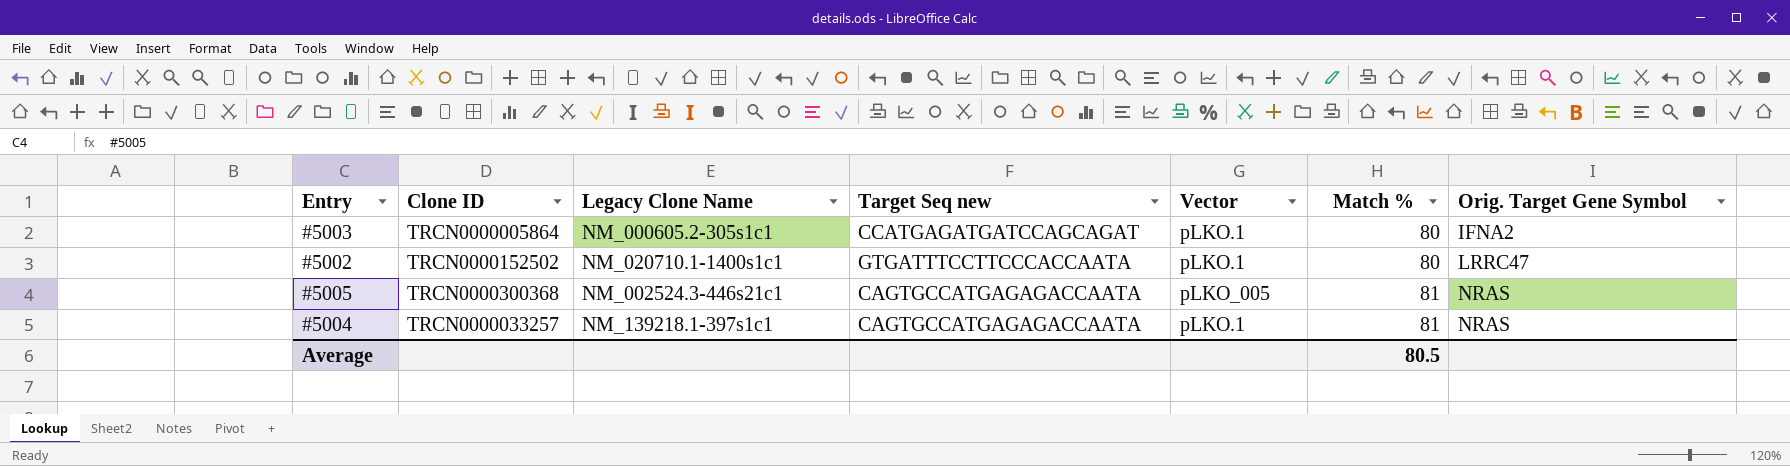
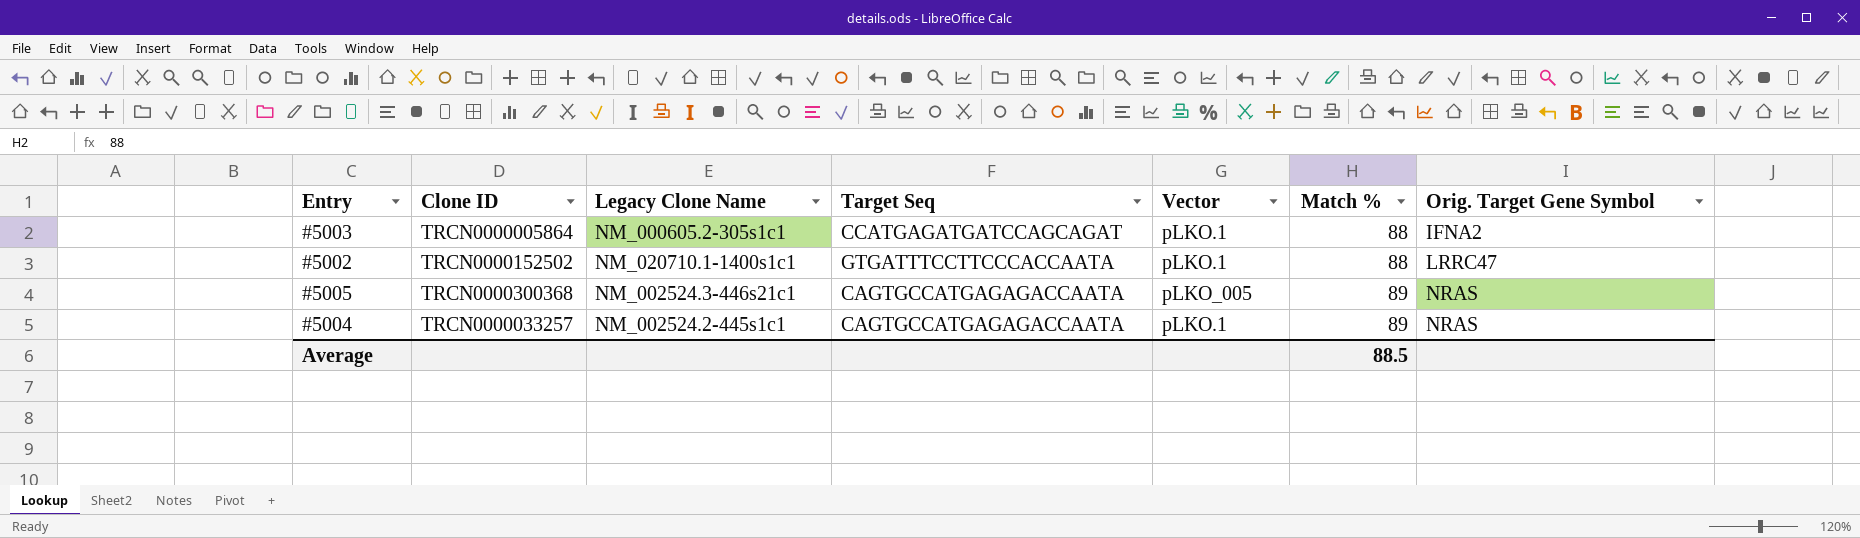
column name: Target Seq new -> Target Seq
#5003 | Match %: 80 -> 88
#5002 | Match %: 80 -> 88
#5005 | Match %: 81 -> 89
#5004 | Legacy Clone Name: NM_139218.1-397s1c1 -> NM_002524.2-445s1c1
#5004 | Match %: 81 -> 89
Average | Match %: 80.5 -> 88.5

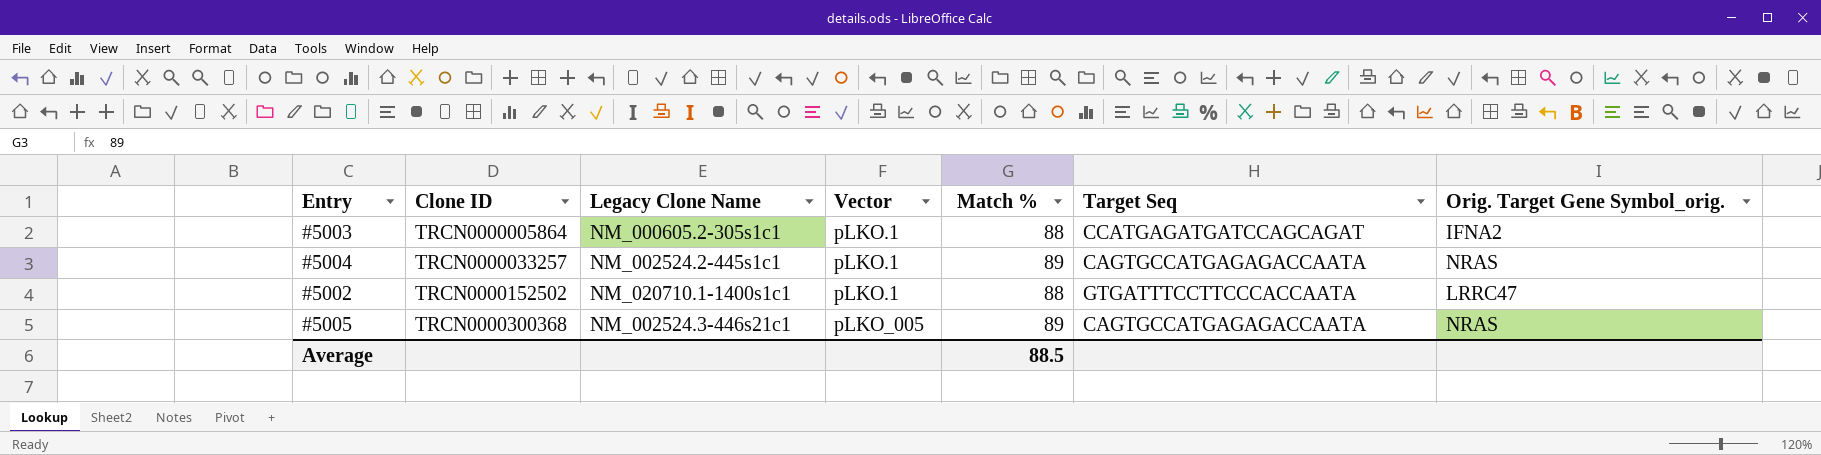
row order: Match % ascending -> Clone ID ascending
column Target Seq | position: 4 -> 6
column name: Orig. Target Gene Symbol -> Orig. Target Gene Symbol_orig.

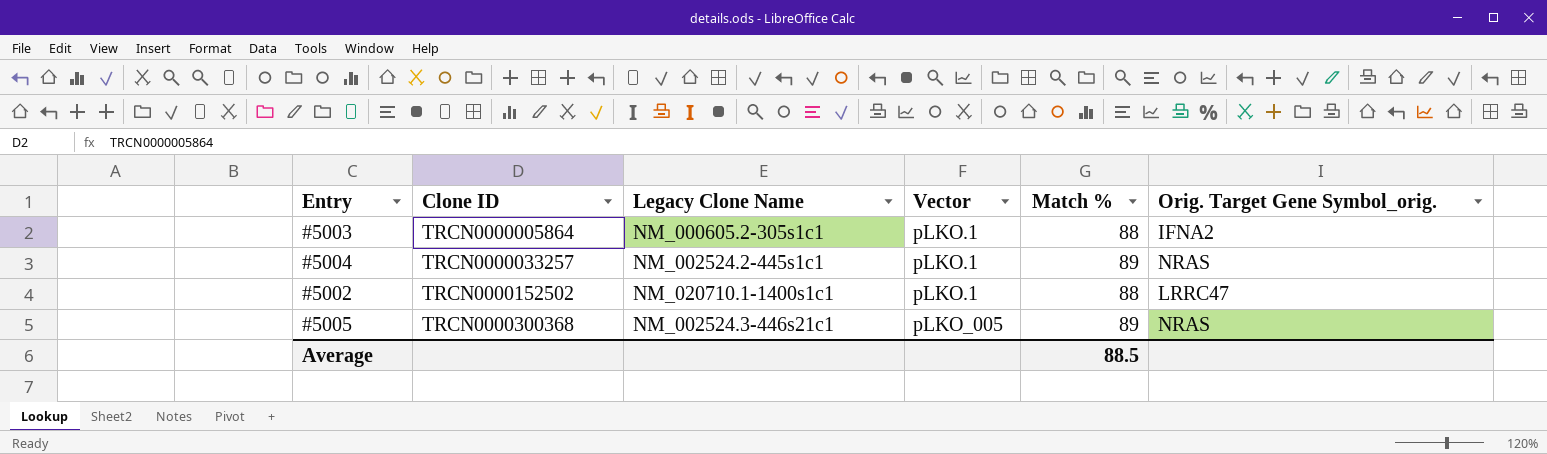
column Target Seq | position: 6 -> none

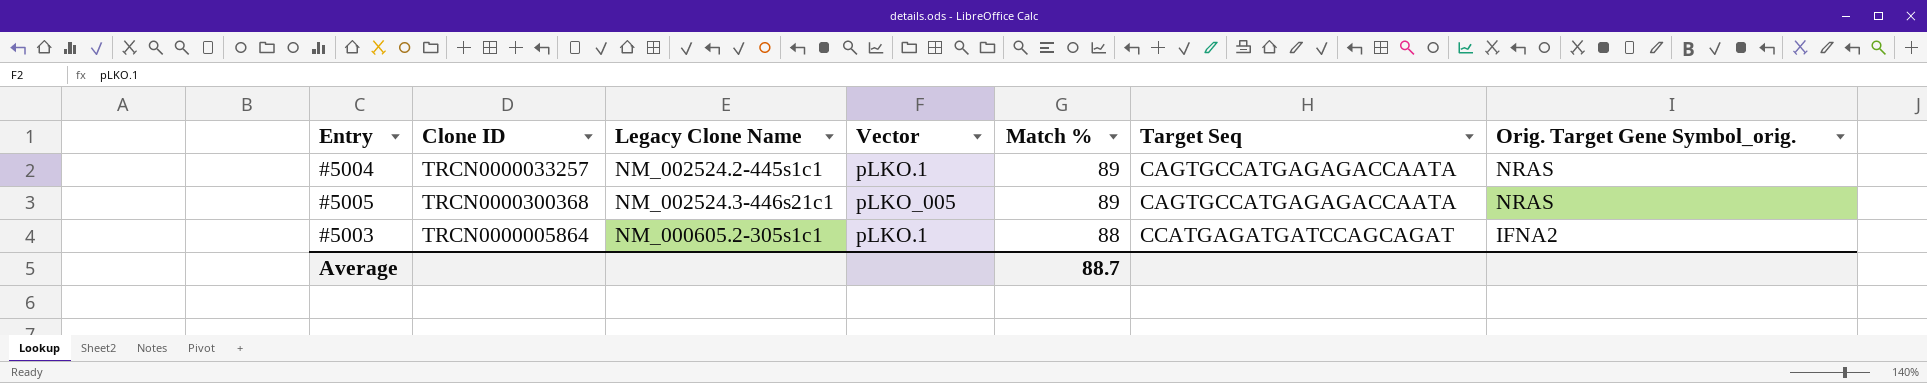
row order: Clone ID ascending -> Match % descending
column Target Seq | position: none -> 6
row #5002: TRCN0000152502 | NM_020710.1-1400s1c1 | pLKO.1 | 88 | LRRC47 -> none
Average | Match %: 88.5 -> 88.7

